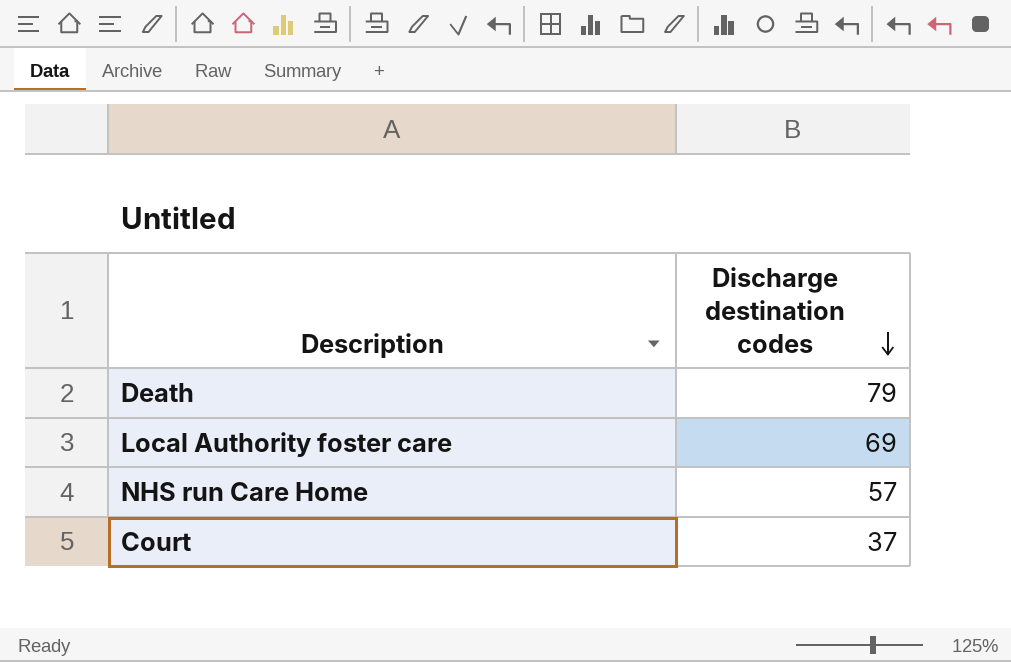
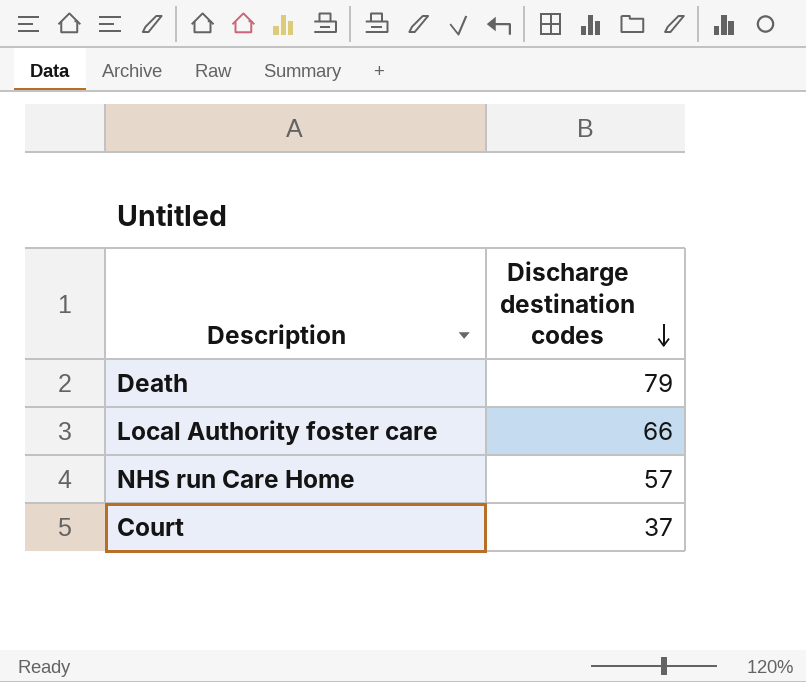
Local Authority foster care | Discharge destination codes: 69 -> 66

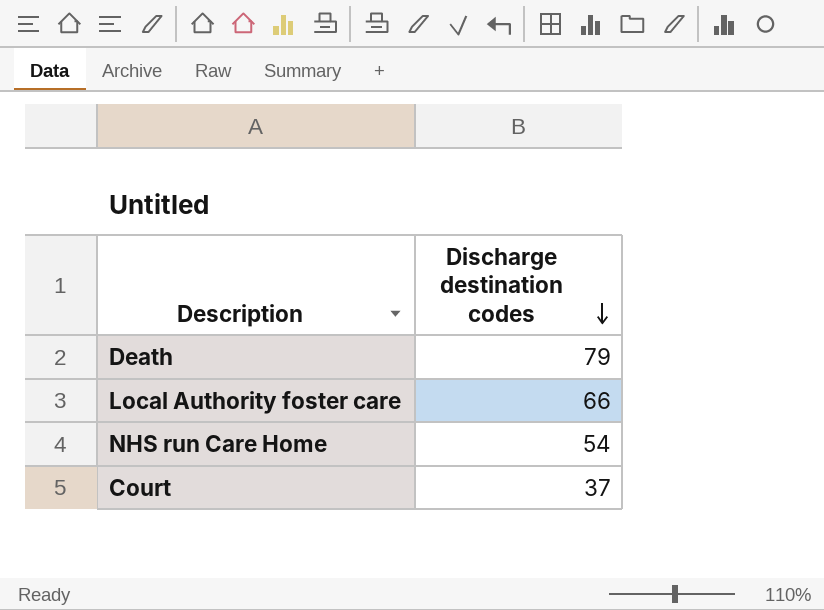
NHS run Care Home | Discharge destination codes: 57 -> 54

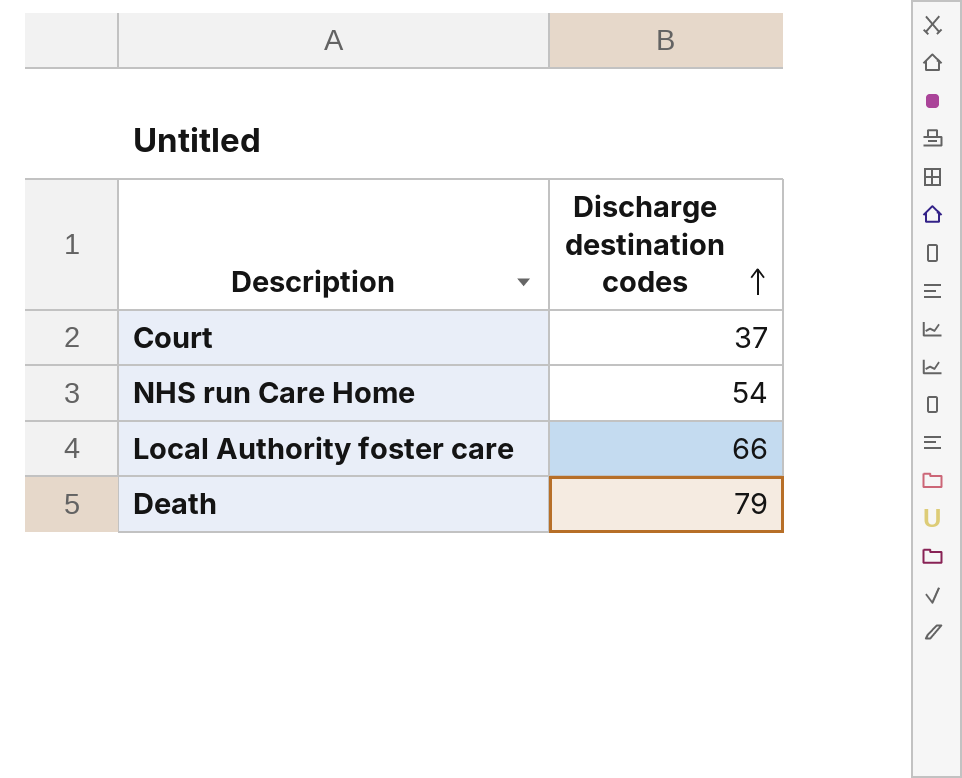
row order: Discharge destination codes descending -> Discharge destination codes ascending

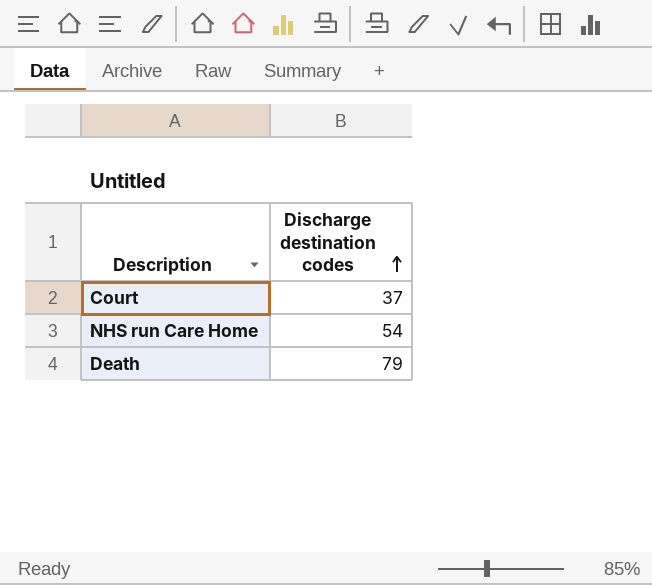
row Local Authority foster care: 66 -> none

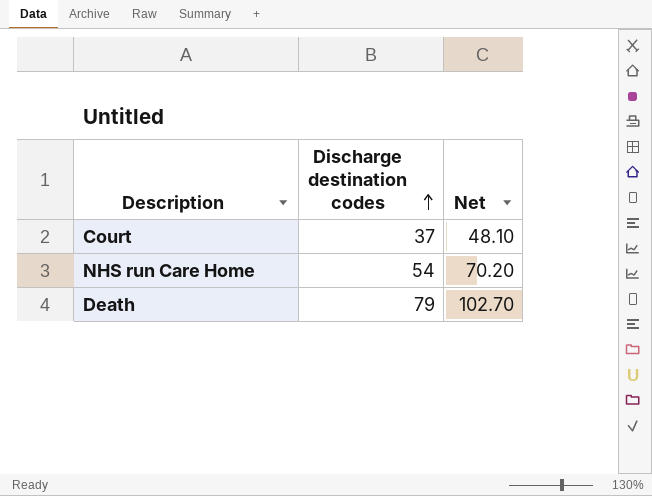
column Net | formula: none -> [Discharge destination codes] * 1.3

